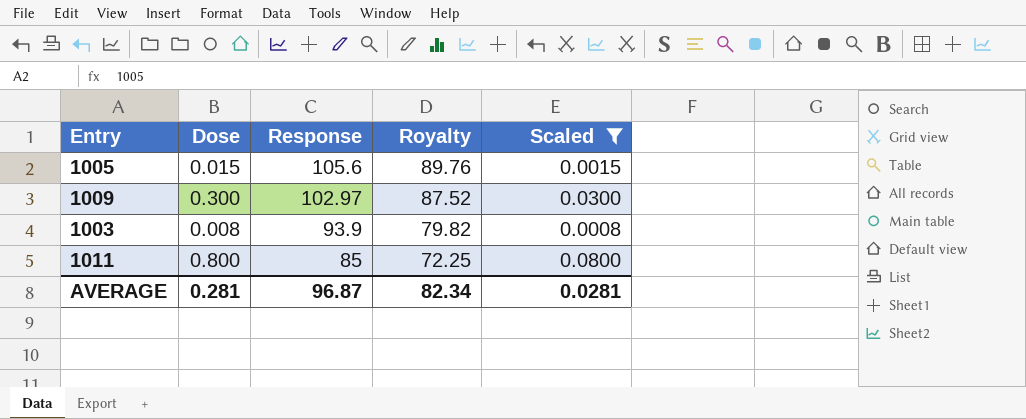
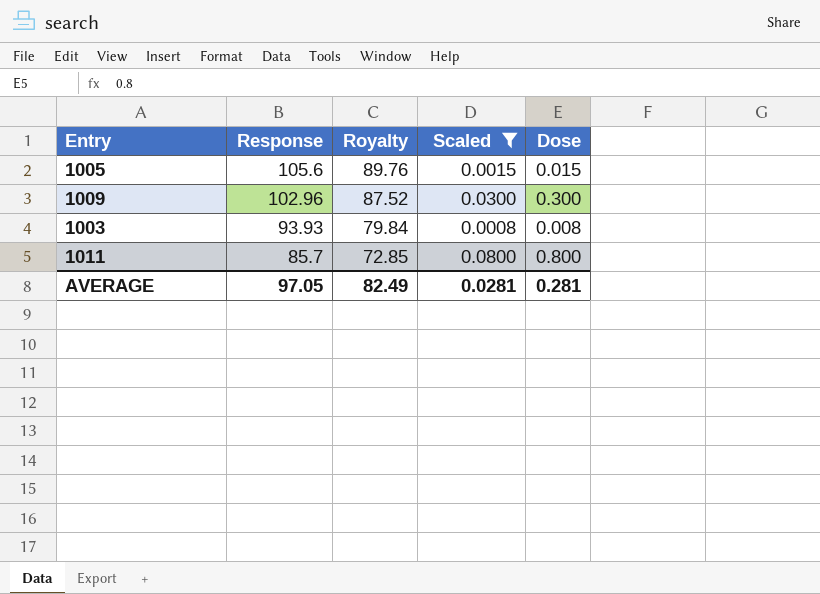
column Dose | position: 2 -> 5
1009 | Response: 102.97 -> 102.96
1003 | Response: 93.9 -> 93.93
1003 | Royalty: 79.82 -> 79.84
1011 | Response: 85 -> 85.7
1011 | Royalty: 72.25 -> 72.85
AVERAGE | Response: 96.87 -> 97.05
AVERAGE | Royalty: 82.34 -> 82.49

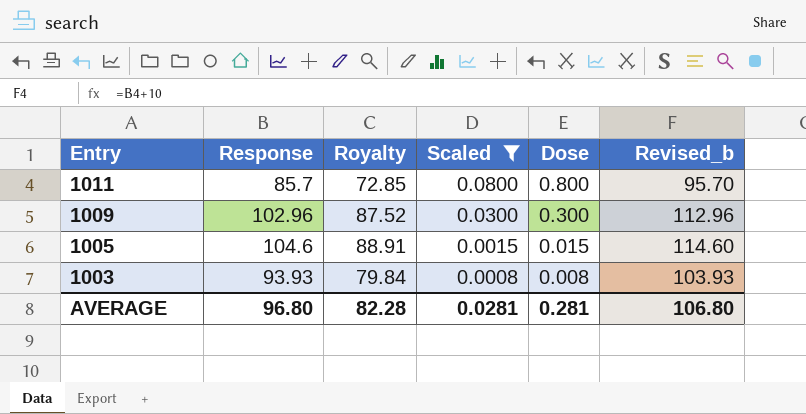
row order: Response descending -> Entry descending
column Revised_b | formula: none -> [Response] + 10
1005 | Response: 105.6 -> 104.6
1005 | Royalty: 89.76 -> 88.91
AVERAGE | Response: 97.05 -> 96.80
AVERAGE | Royalty: 82.49 -> 82.28

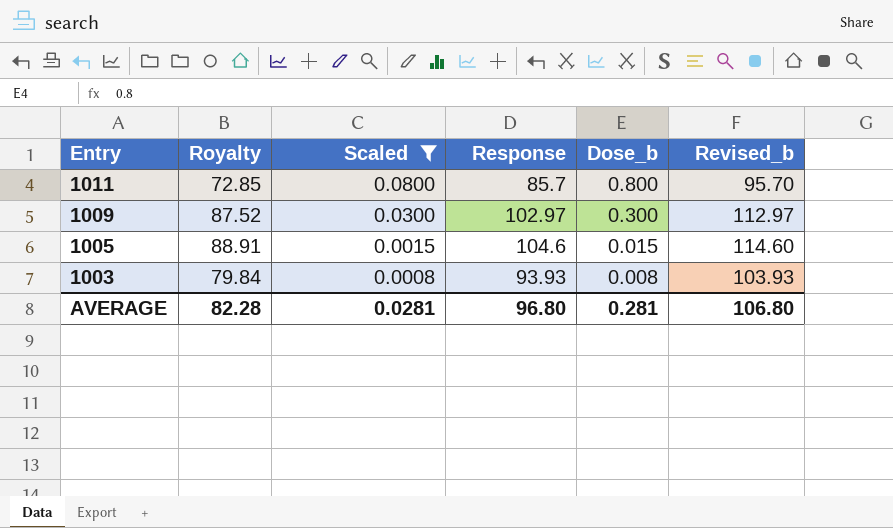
column Response | position: 2 -> 4
column name: Dose -> Dose_b
1009 | Response: 102.96 -> 102.97
1009 | Revised_b: 112.96 -> 112.97

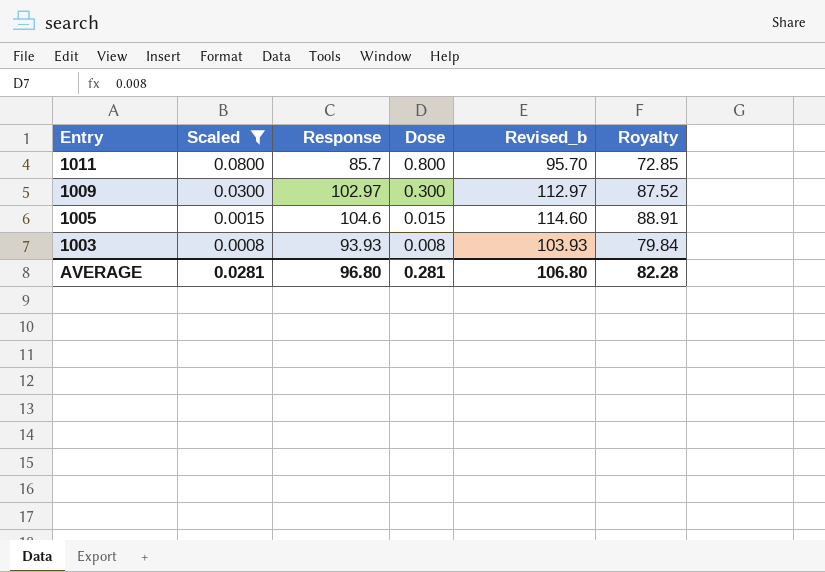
column name: Dose_b -> Dose
column Royalty | position: 2 -> 6

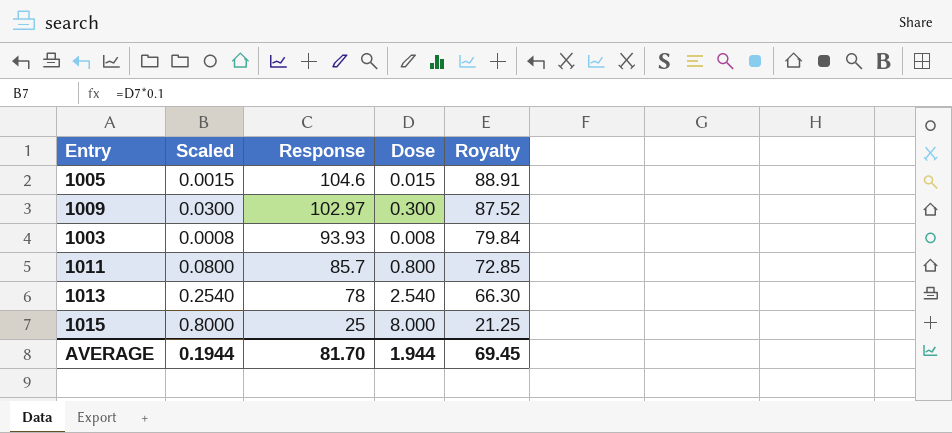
filter: Scaled <= 0.0800 -> none
row order: Entry descending -> Response descending
column Revised_b | formula: [Response] + 10 -> none
AVERAGE | Scaled: 0.0281 -> 0.1944
AVERAGE | Response: 96.80 -> 81.70
AVERAGE | Dose: 0.281 -> 1.944
AVERAGE | Royalty: 82.28 -> 69.45

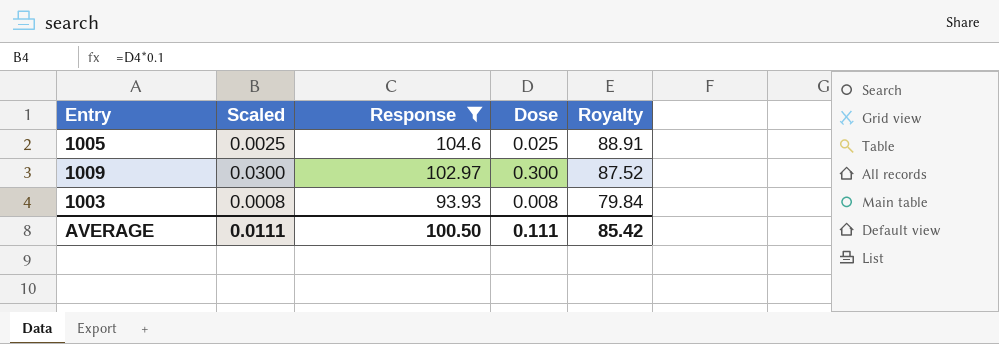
filter: none -> Response >= 93.93
1005 | Scaled: 0.0015 -> 0.0025
1005 | Dose: 0.015 -> 0.025
AVERAGE | Scaled: 0.1944 -> 0.0111
AVERAGE | Response: 81.70 -> 100.50
AVERAGE | Dose: 1.944 -> 0.111
AVERAGE | Royalty: 69.45 -> 85.42

